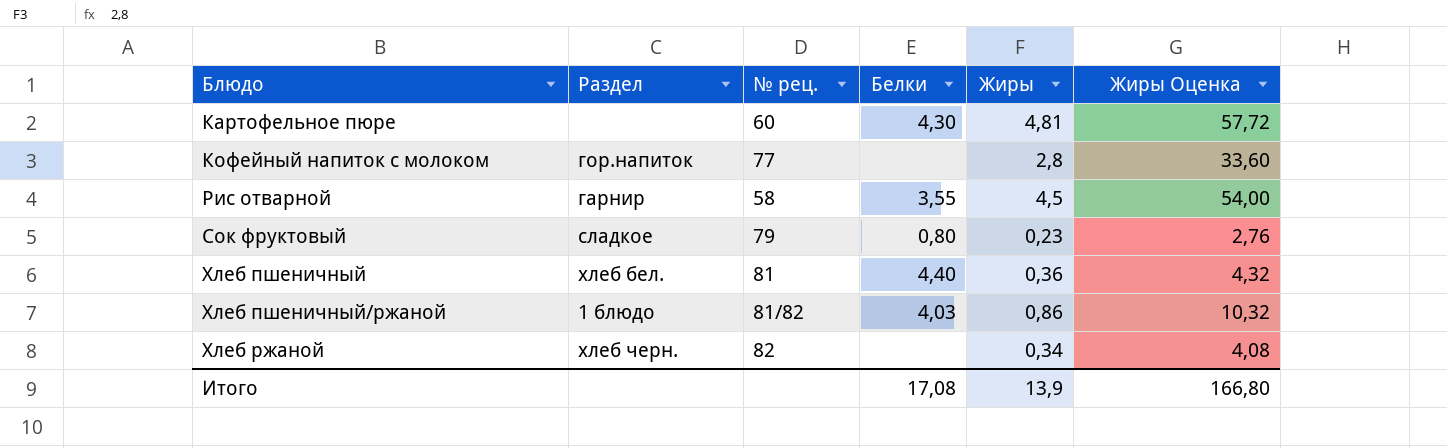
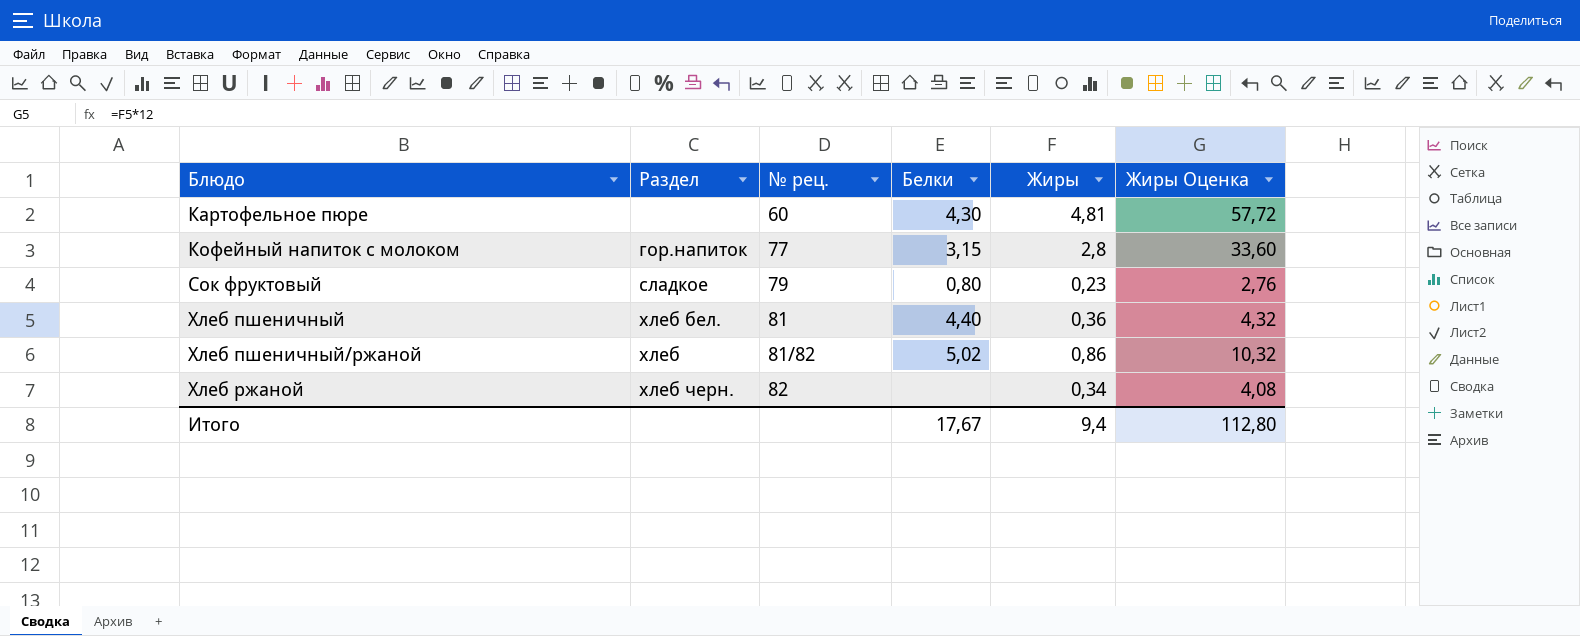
row Рис отварной: гарнир | 58 | 3,55 | 4,5 | 54,00 -> none
Кофейный напиток с молоком | Белки: none -> 3,15
Хлеб пшеничный/ржаной | Раздел: 1 блюдо -> хлеб
Хлеб пшеничный/ржаной | Белки: 4,03 -> 5,02
Итого | Белки: 17,08 -> 17,67
Итого | Жиры: 13,9 -> 9,4
Итого | Жиры Оценка: 166,80 -> 112,80

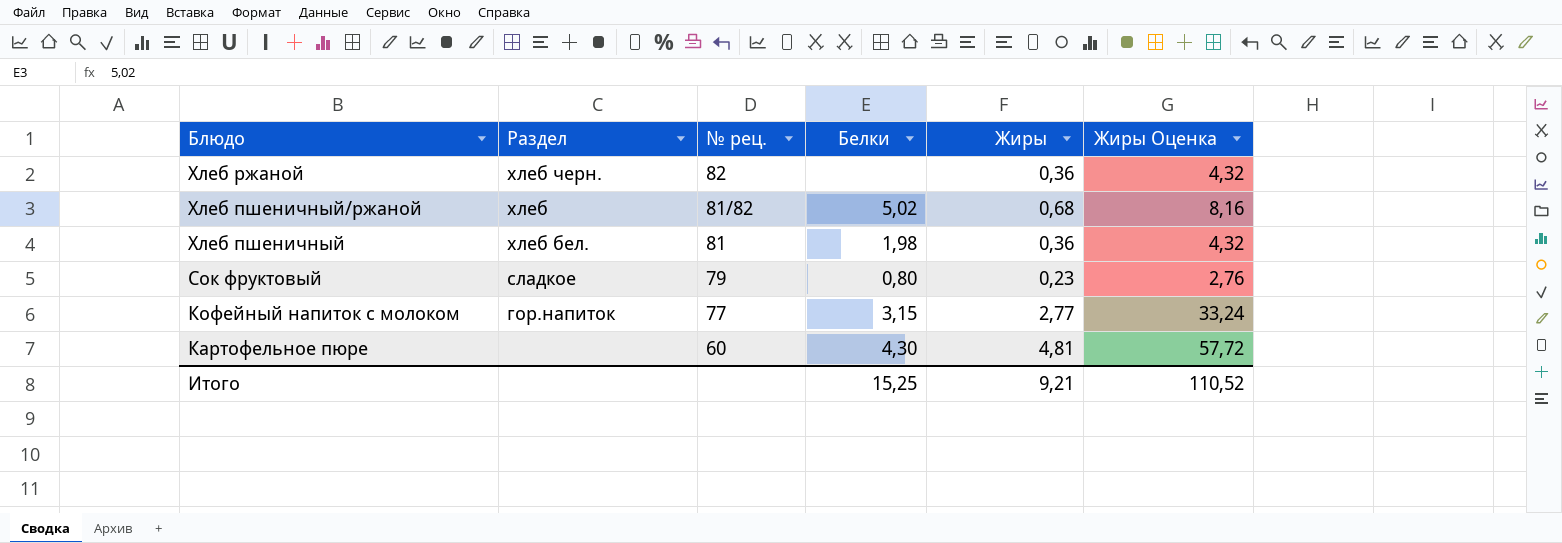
row order: Блюдо ascending -> Блюдо descending
Хлеб ржаной | Жиры: 0,34 -> 0,36
Хлеб ржаной | Жиры Оценка: 4,08 -> 4,32
Хлеб пшеничный/ржаной | Жиры: 0,86 -> 0,68
Хлеб пшеничный/ржаной | Жиры Оценка: 10,32 -> 8,16
Хлеб пшеничный | Белки: 4,40 -> 1,98
Кофейный напиток с молоком | Жиры: 2,8 -> 2,77
Кофейный напиток с молоком | Жиры Оценка: 33,60 -> 33,24
Итого | Белки: 17,67 -> 15,25
Итого | Жиры: 9,4 -> 9,21
Итого | Жиры Оценка: 112,80 -> 110,52

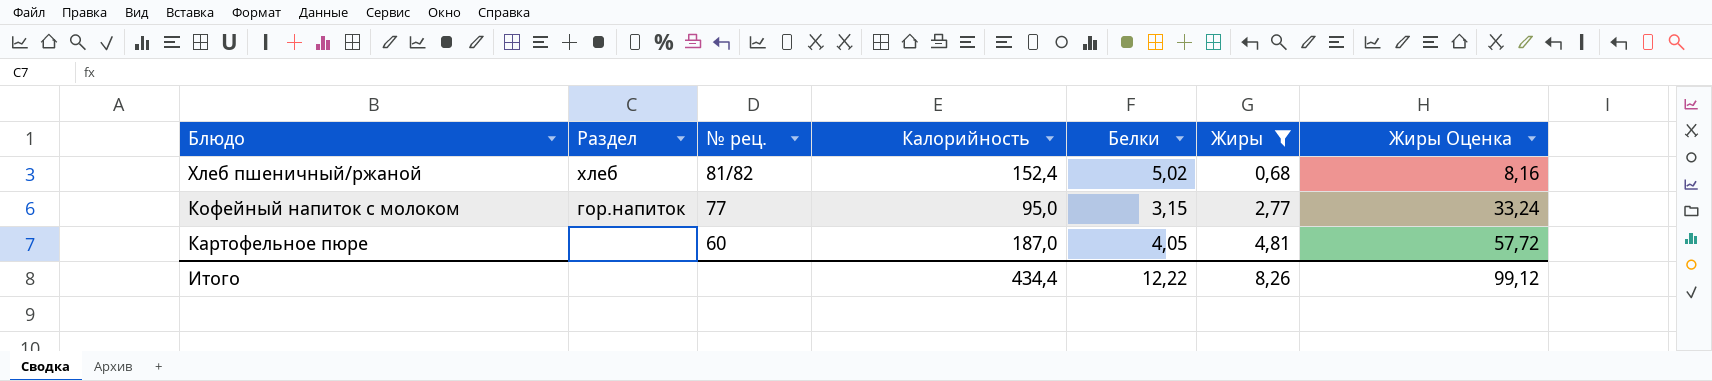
filter: none -> Жиры >= 0,68
column Калорийность | position: none -> 4
Картофельное пюре | Белки: 4,30 -> 4,05
Итого | Белки: 15,25 -> 12,22
Итого | Жиры: 9,21 -> 8,26
Итого | Жиры Оценка: 110,52 -> 99,12

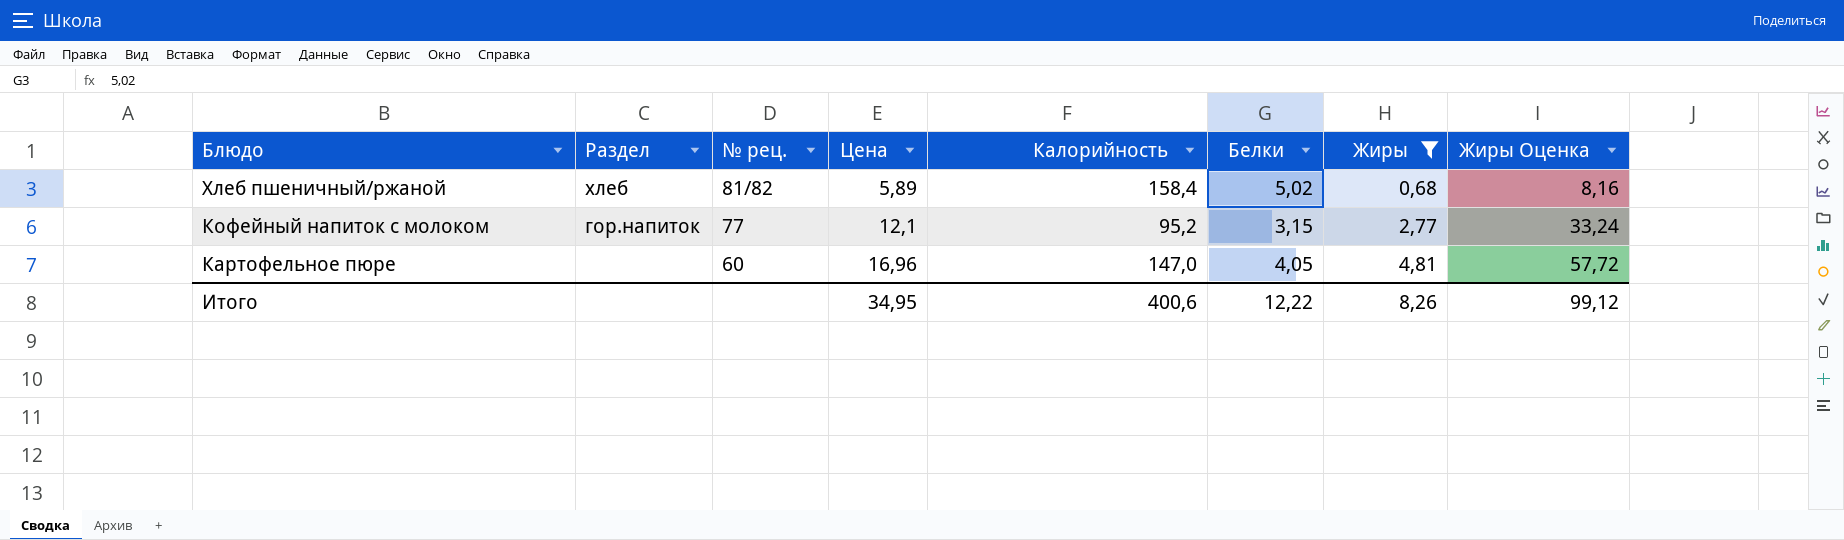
column Цена | position: none -> 4
Хлеб пшеничный/ржаной | Калорийность: 152,4 -> 158,4
Кофейный напиток с молоком | Калорийность: 95,0 -> 95,2
Картофельное пюре | Калорийность: 187,0 -> 147,0
Итого | Калорийность: 434,4 -> 400,6

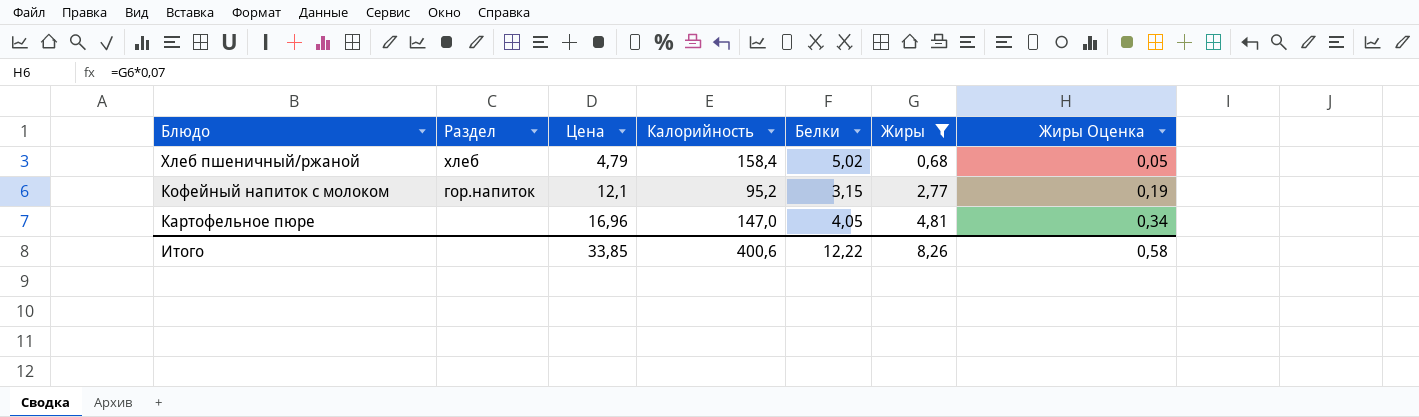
column № рец. | position: 3 -> none
column Жиры Оценка | formula: [Жиры] * 12 -> [Жиры] * 0,07
Хлеб пшеничный/ржаной | Цена: 5,89 -> 4,79
Итого | Цена: 34,95 -> 33,85
Итого | Жиры Оценка: 99,12 -> 0,58

